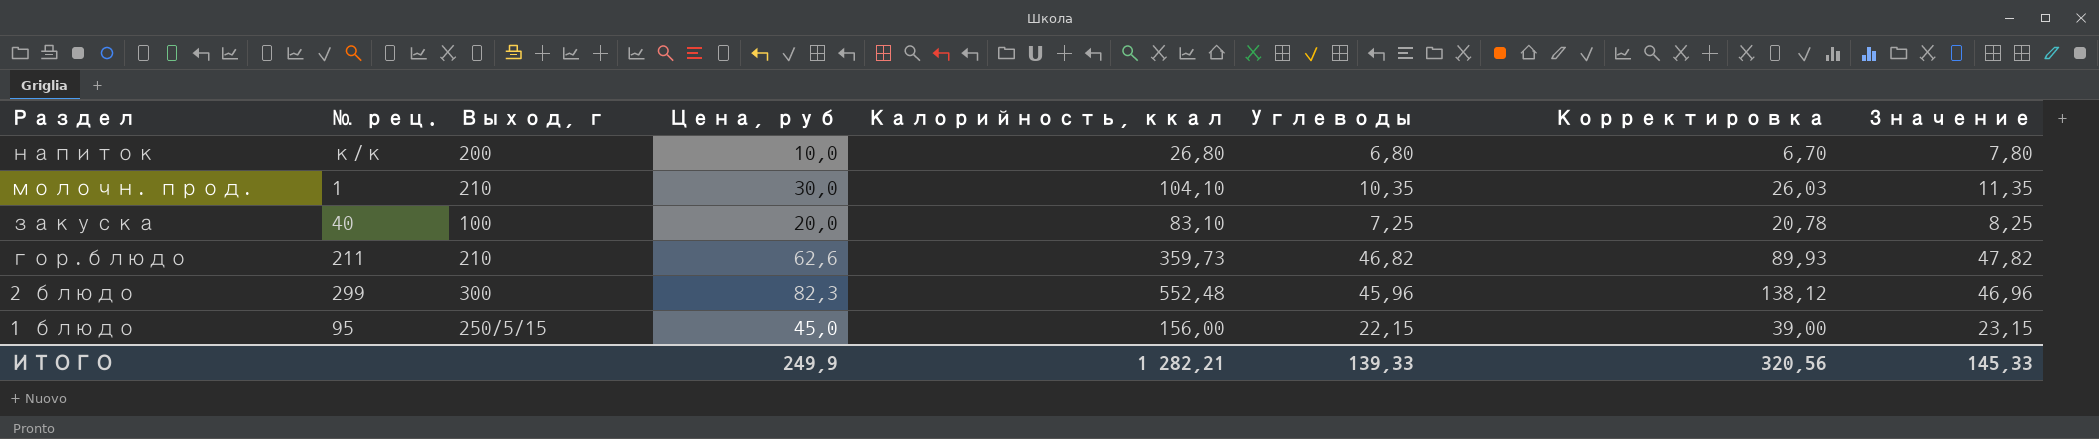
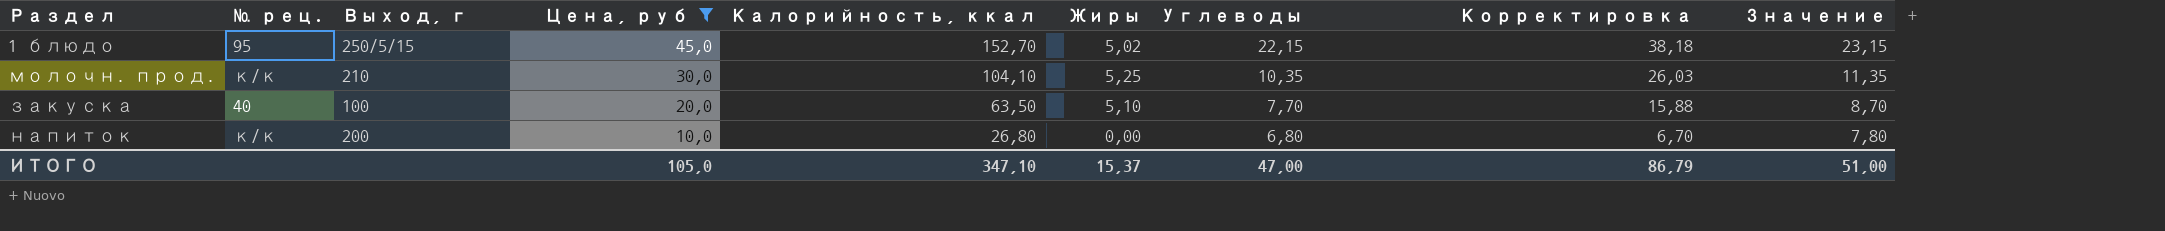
filter: none -> Цена, руб <= 45,0
row order: Раздел descending -> Цена, руб descending
column Жиры | position: none -> 6
1 блюдо | Калорийность, ккал: 156,00 -> 152,70
1 блюдо | Корректировка: 39,00 -> 38,18
молочн. прод. | № рец.: 1 -> к/к
закуска | Калорийность, ккал: 83,10 -> 63,50
закуска | Углеводы: 7,25 -> 7,70
закуска | Корректировка: 20,78 -> 15,88
закуска | Значение: 8,25 -> 8,70
ИТОГО | Цена, руб: 249,9 -> 105,0
ИТОГО | Калорийность, ккал: 1 282,21 -> 347,10
ИТОГО | Углеводы: 139,33 -> 47,00
ИТОГО | Корректировка: 320,56 -> 86,79
ИТОГО | Значение: 145,33 -> 51,00

